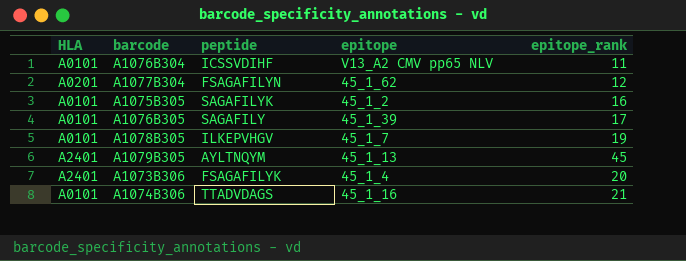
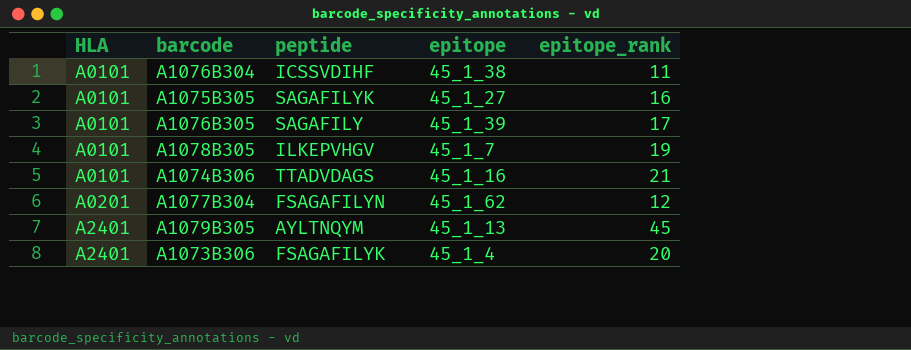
row order: none -> HLA ascending
A1076B304 | epitope: V13_A2 CMV pp65 NLV -> 45_1_38
A1075B305 | epitope: 45_1_2 -> 45_1_27

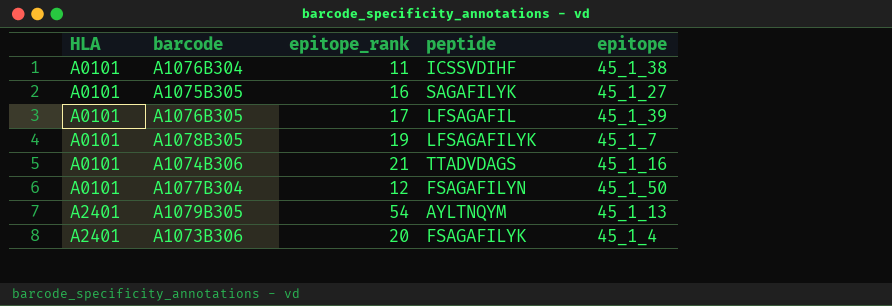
column epitope_rank | position: 5 -> 3
A1076B305 | peptide: SAGAFILY -> LFSAGAFIL
A1078B305 | peptide: ILKEPVHGV -> LFSAGAFILYK
A1077B304 | HLA: A0201 -> A0101
A1077B304 | epitope: 45_1_62 -> 45_1_50
A1079B305 | epitope_rank: 45 -> 54

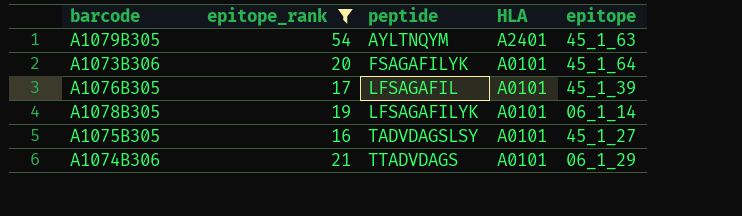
filter: none -> epitope_rank >= 16
row order: HLA ascending -> peptide ascending
column HLA | position: 1 -> 4
A1079B305 | epitope: 45_1_13 -> 45_1_63
A1073B306 | HLA: A2401 -> A0101
A1073B306 | epitope: 45_1_4 -> 45_1_64
A1078B305 | epitope: 45_1_7 -> 06_1_14
A1075B305 | peptide: SAGAFILYK -> TADVDAGSLSY
A1074B306 | epitope: 45_1_16 -> 06_1_29

